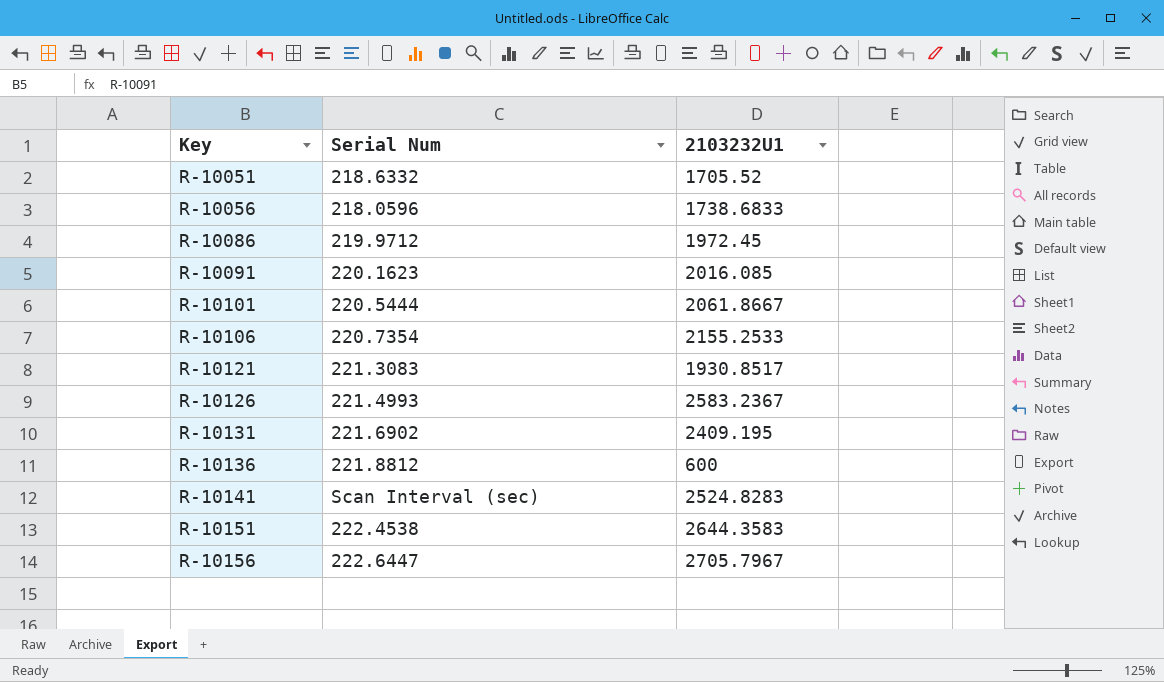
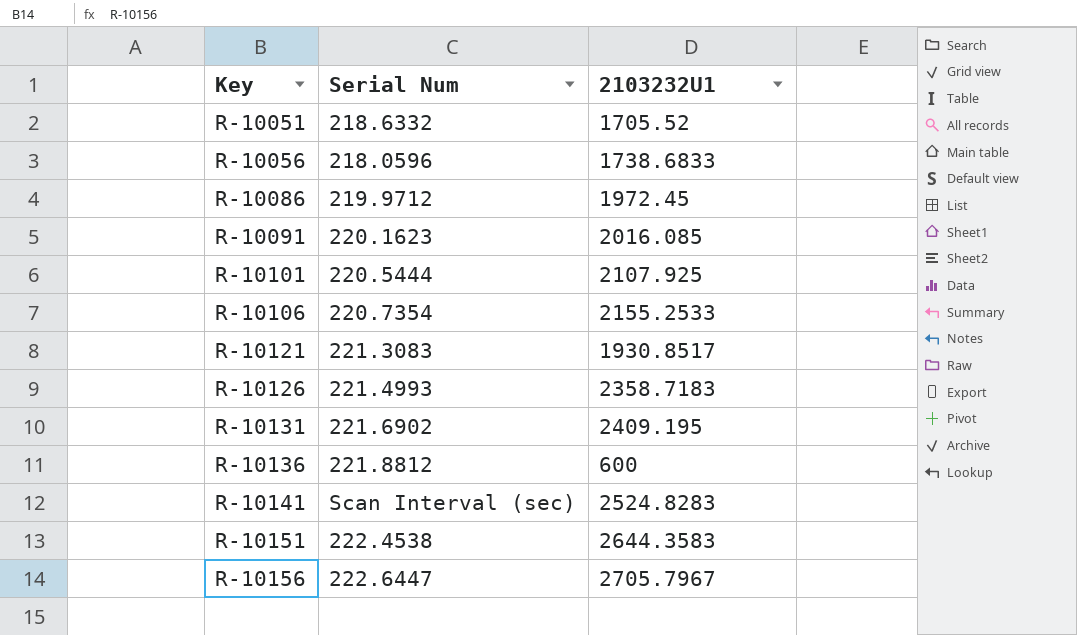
R-10101 | 2103232U1: 2061.8667 -> 2107.925
R-10126 | 2103232U1: 2583.2367 -> 2358.7183

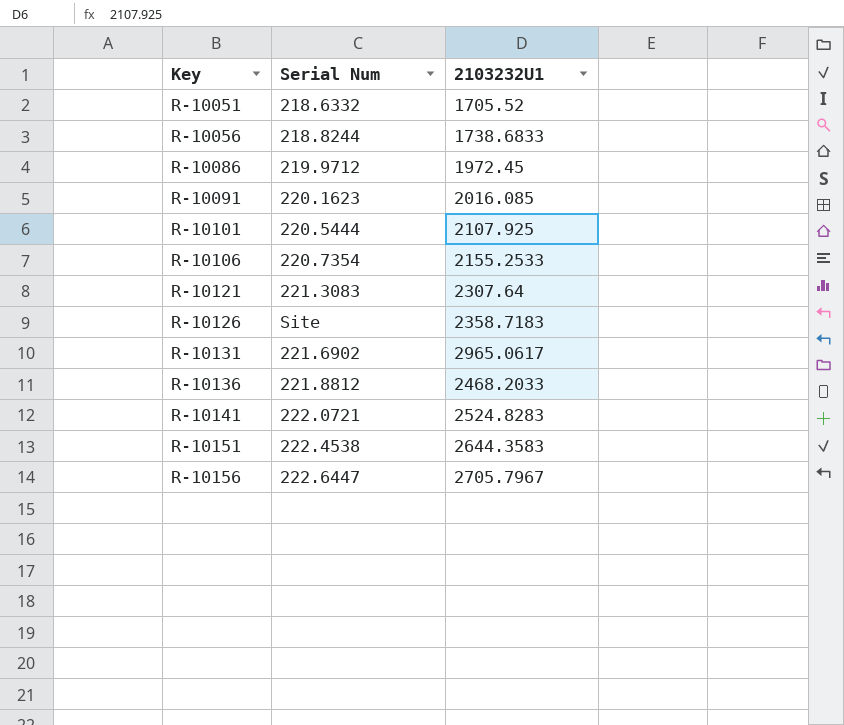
R-10056 | Serial Num: 218.0596 -> 218.8244
R-10121 | 2103232U1: 1930.8517 -> 2307.64
R-10126 | Serial Num: 221.4993 -> Site
R-10131 | 2103232U1: 2409.195 -> 2965.0617
R-10136 | 2103232U1: 600 -> 2468.2033
R-10141 | Serial Num: Scan Interval (sec) -> 222.0721

